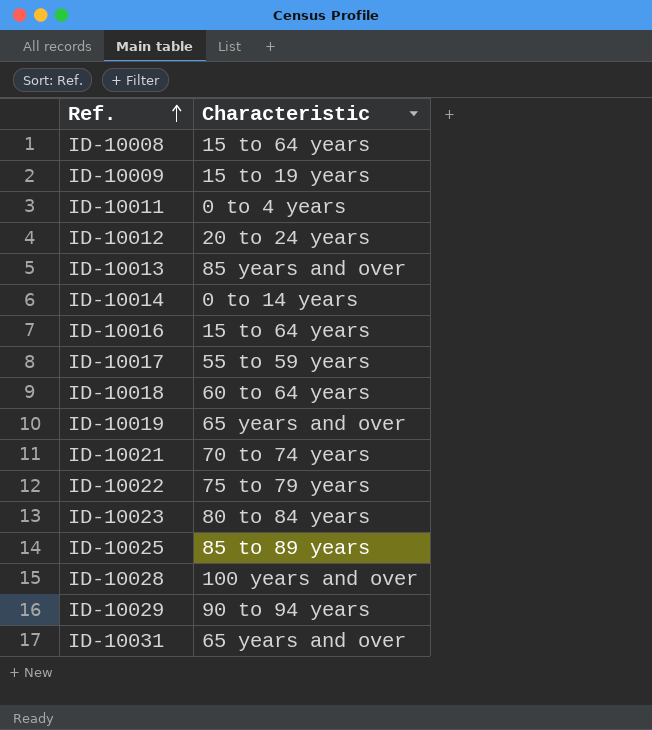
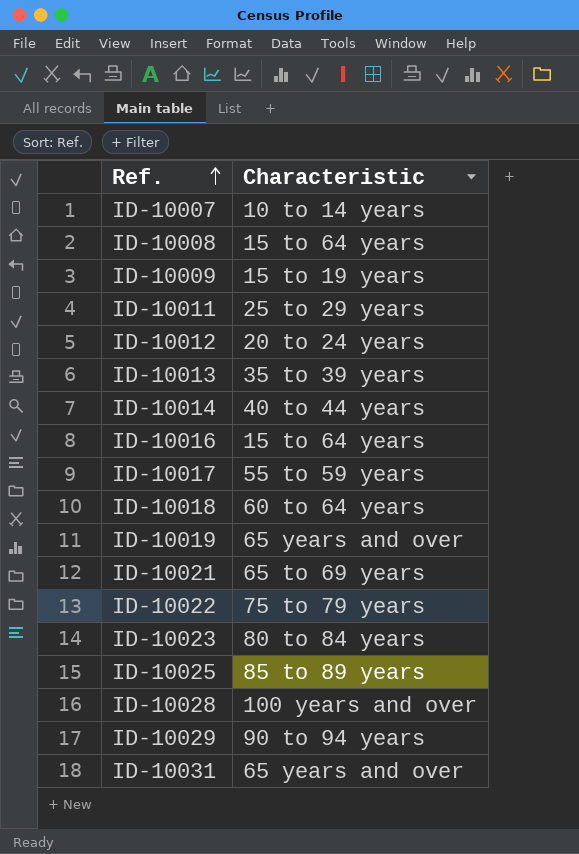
row ID-10007: none -> 10 to 14 years
ID-10011 | Characteristic: 0 to 4 years -> 25 to 29 years
ID-10013 | Characteristic: 85 years and over -> 35 to 39 years
ID-10014 | Characteristic: 0 to 14 years -> 40 to 44 years
ID-10021 | Characteristic: 70 to 74 years -> 65 to 69 years

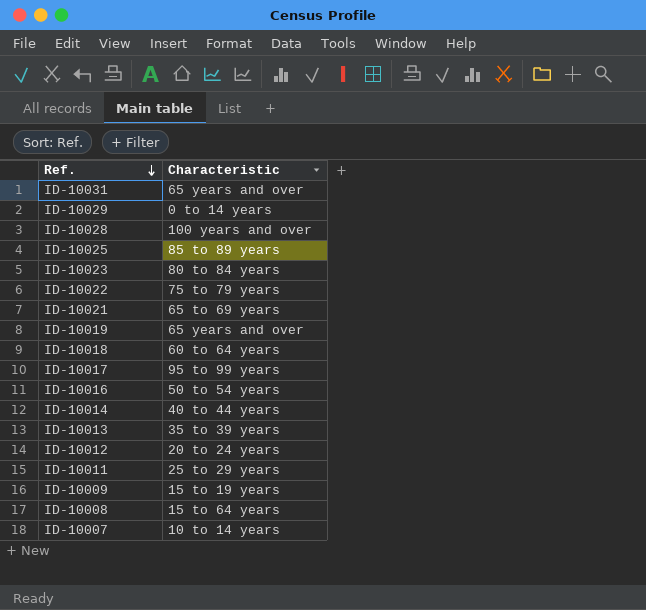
row order: Ref. ascending -> Ref. descending
ID-10029 | Characteristic: 90 to 94 years -> 0 to 14 years
ID-10017 | Characteristic: 55 to 59 years -> 95 to 99 years
ID-10016 | Characteristic: 15 to 64 years -> 50 to 54 years

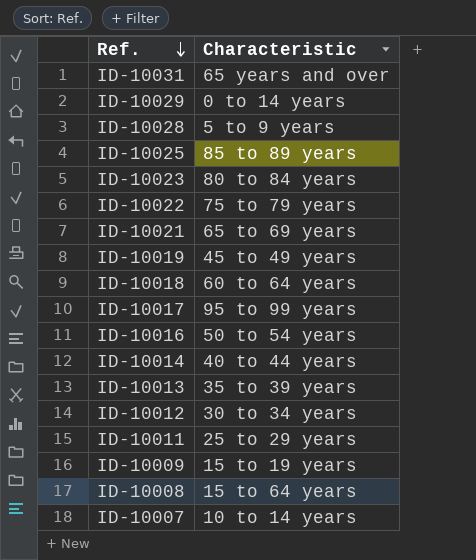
ID-10028 | Characteristic: 100 years and over -> 5 to 9 years
ID-10019 | Characteristic: 65 years and over -> 45 to 49 years
ID-10012 | Characteristic: 20 to 24 years -> 30 to 34 years

